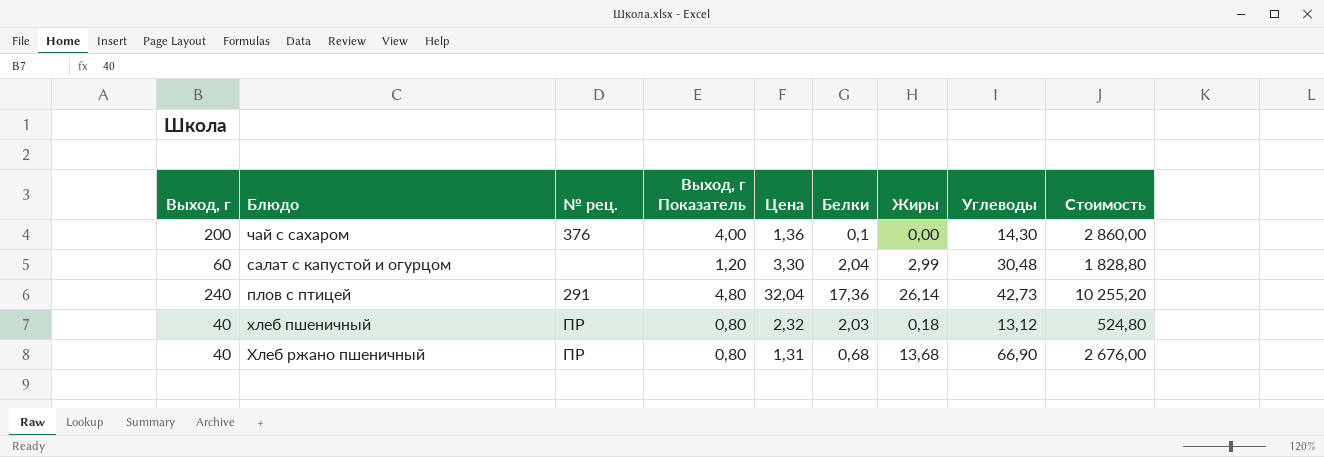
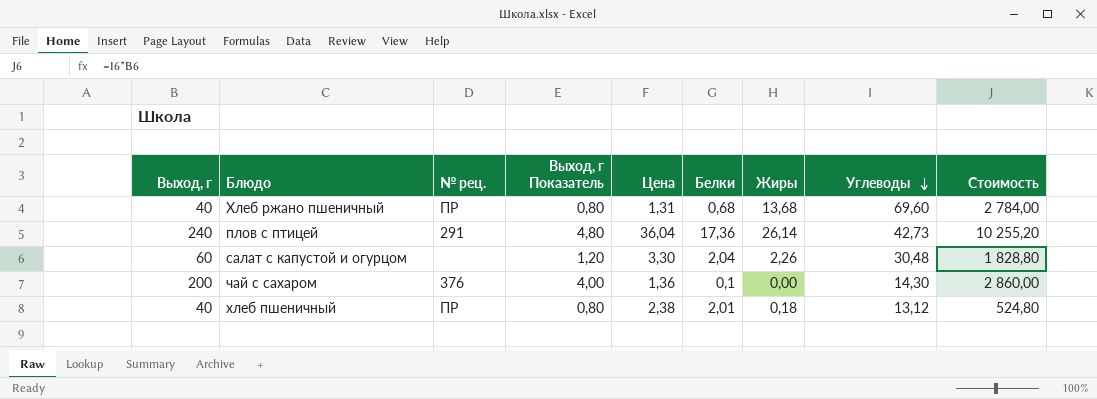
row order: none -> Углеводы descending
Хлеб ржано пшеничный | Углеводы: 66,90 -> 69,60
Хлеб ржано пшеничный | Стоимость: 2 676,00 -> 2 784,00
плов с птицей | Цена: 32,04 -> 36,04
салат с капустой и огурцом | Жиры: 2,99 -> 2,26
хлеб пшеничный | Цена: 2,32 -> 2,38
хлеб пшеничный | Белки: 2,03 -> 2,01

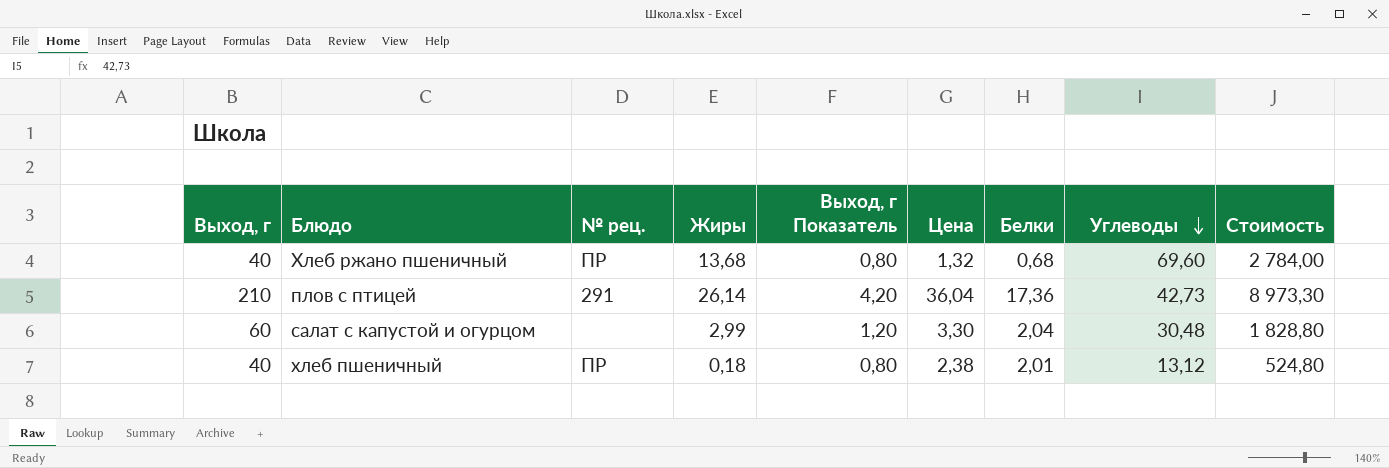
column Жиры | position: 7 -> 4
row чай с сахаром: 200 | 376 | 4,00 | 1,36 | 0,1 | 0,00 | 14,30 | 2 860,00 -> none
Хлеб ржано пшеничный | Цена: 1,31 -> 1,32
плов с птицей | Выход, г: 240 -> 210
плов с птицей | Выход, г Показатель: 4,80 -> 4,20
плов с птицей | Стоимость: 10 255,20 -> 8 973,30
салат с капустой и огурцом | Жиры: 2,26 -> 2,99

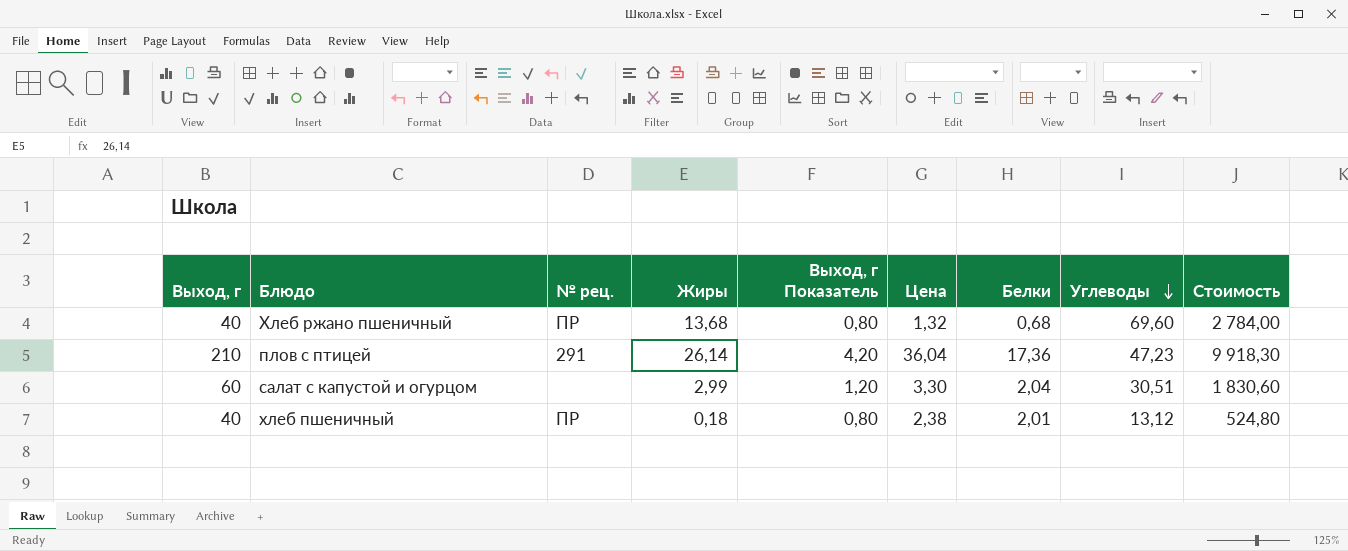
плов с птицей | Углеводы: 42,73 -> 47,23
плов с птицей | Стоимость: 8 973,30 -> 9 918,30
салат с капустой и огурцом | Углеводы: 30,48 -> 30,51
салат с капустой и огурцом | Стоимость: 1 828,80 -> 1 830,60

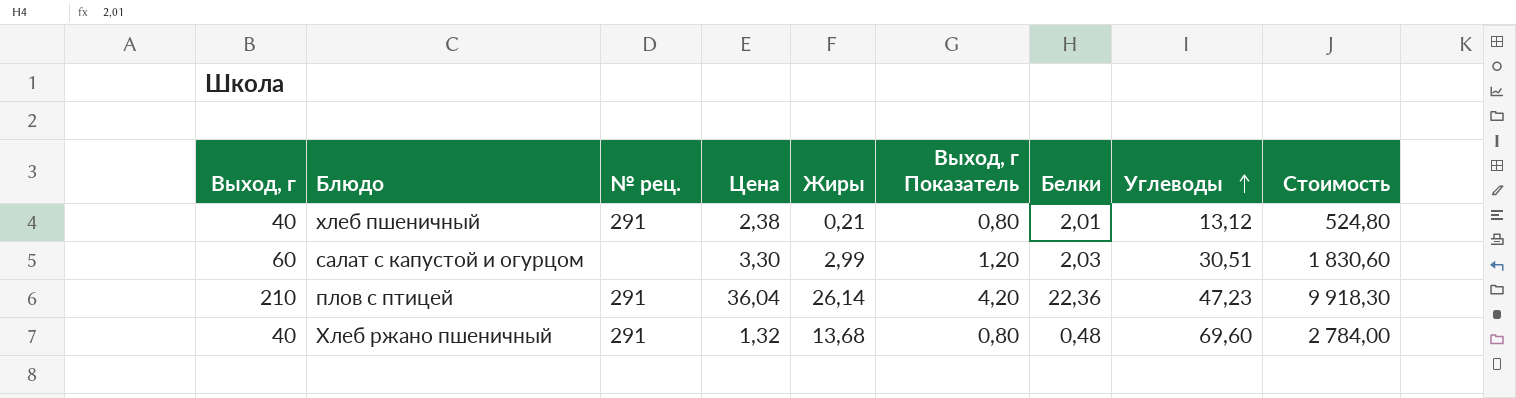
row order: Углеводы descending -> Углеводы ascending
column Цена | position: 6 -> 4
хлеб пшеничный | № рец.: ПР -> 291
хлеб пшеничный | Жиры: 0,18 -> 0,21
салат с капустой и огурцом | Белки: 2,04 -> 2,03
плов с птицей | Белки: 17,36 -> 22,36
Хлеб ржано пшеничный | № рец.: ПР -> 291
Хлеб ржано пшеничный | Белки: 0,68 -> 0,48

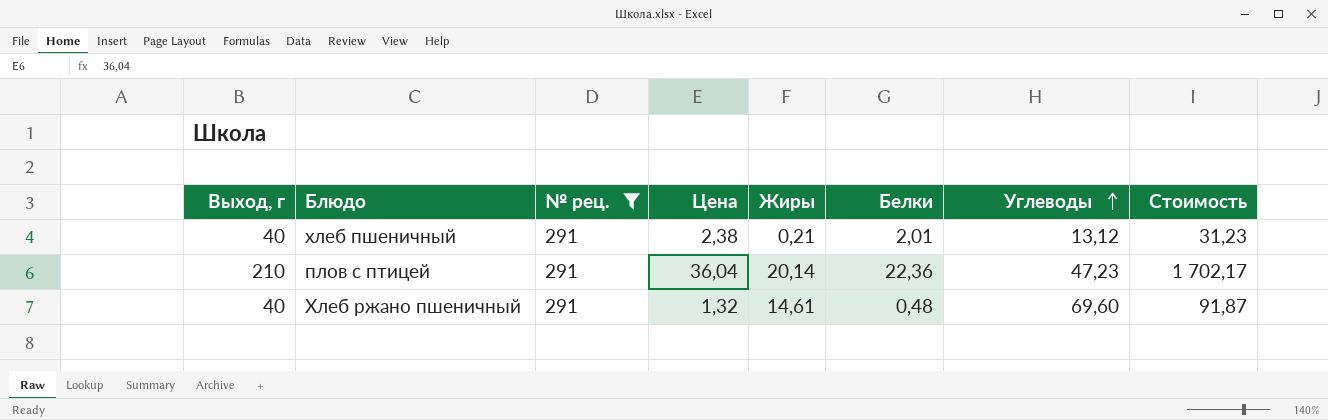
filter: none -> № рец. = 291
column Выход, г Показатель | formula: [Выход, г] * 0,02 -> none
column Стоимость | formula: [Выход, г] * [Углеводы] -> [Цена] * [Углеводы]
плов с птицей | Жиры: 26,14 -> 20,14
Хлеб ржано пшеничный | Жиры: 13,68 -> 14,61

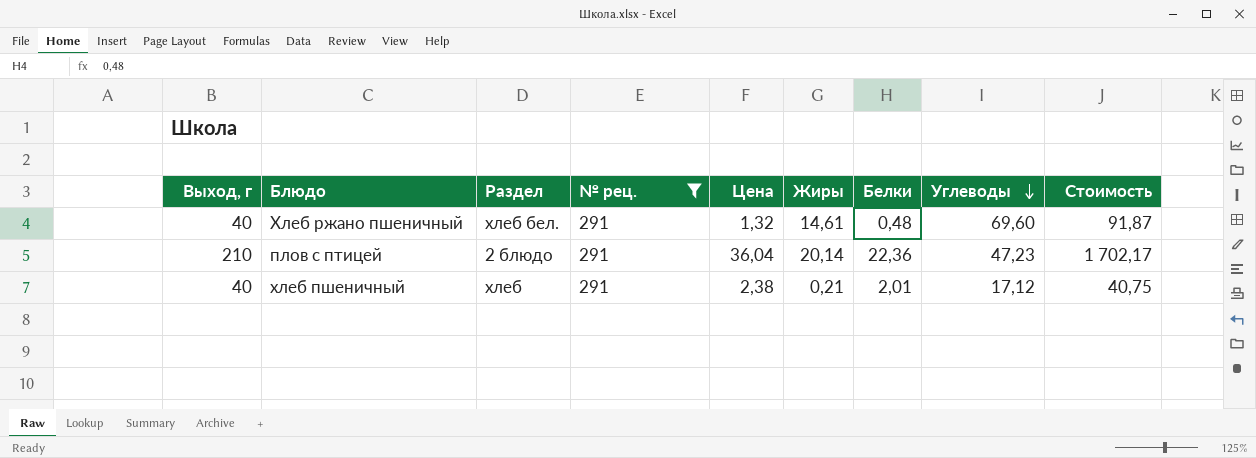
row order: Углеводы ascending -> Углеводы descending
column Раздел | position: none -> 3
хлеб пшеничный | Углеводы: 13,12 -> 17,12
хлеб пшеничный | Стоимость: 31,23 -> 40,75

